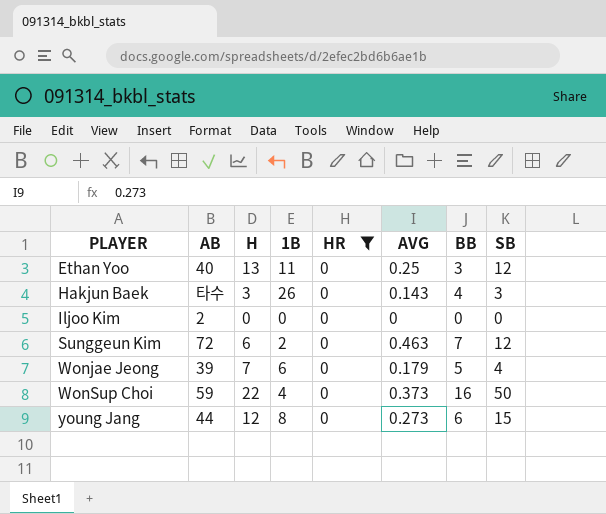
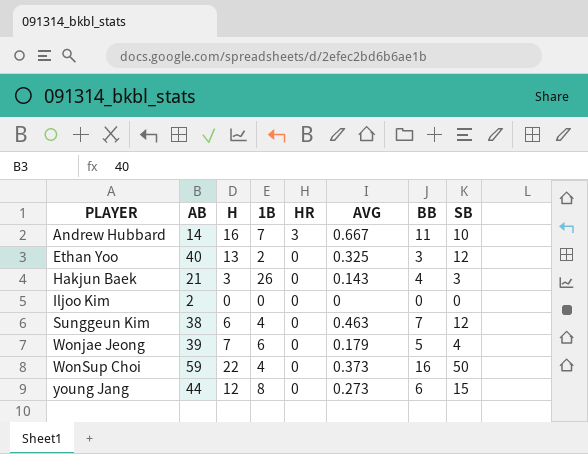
filter: HR = 0 -> none
Ethan Yoo | 1B: 11 -> 2
Ethan Yoo | AVG: 0.25 -> 0.325
Hakjun Baek | AB: 타수 -> 21
Sunggeun Kim | AB: 72 -> 38
Sunggeun Kim | 1B: 2 -> 4

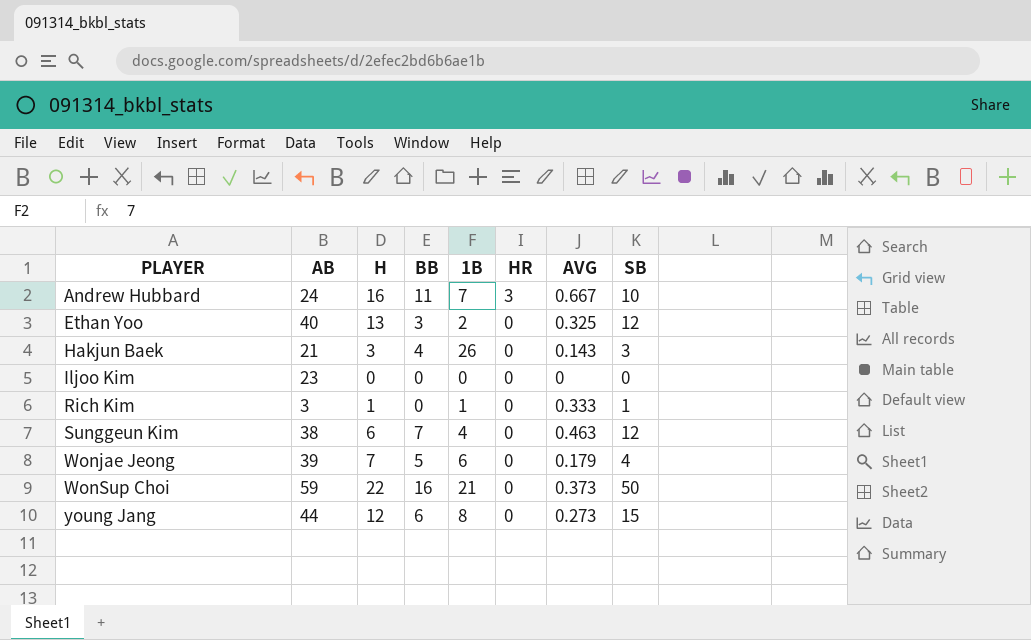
column BB | position: 7 -> 4
Andrew Hubbard | AB: 14 -> 24
Iljoo Kim | AB: 2 -> 23
row Rich Kim: none -> 3 | 1 | 0 | 1 | 0 | 0.333 | 1
WonSup Choi | 1B: 4 -> 21

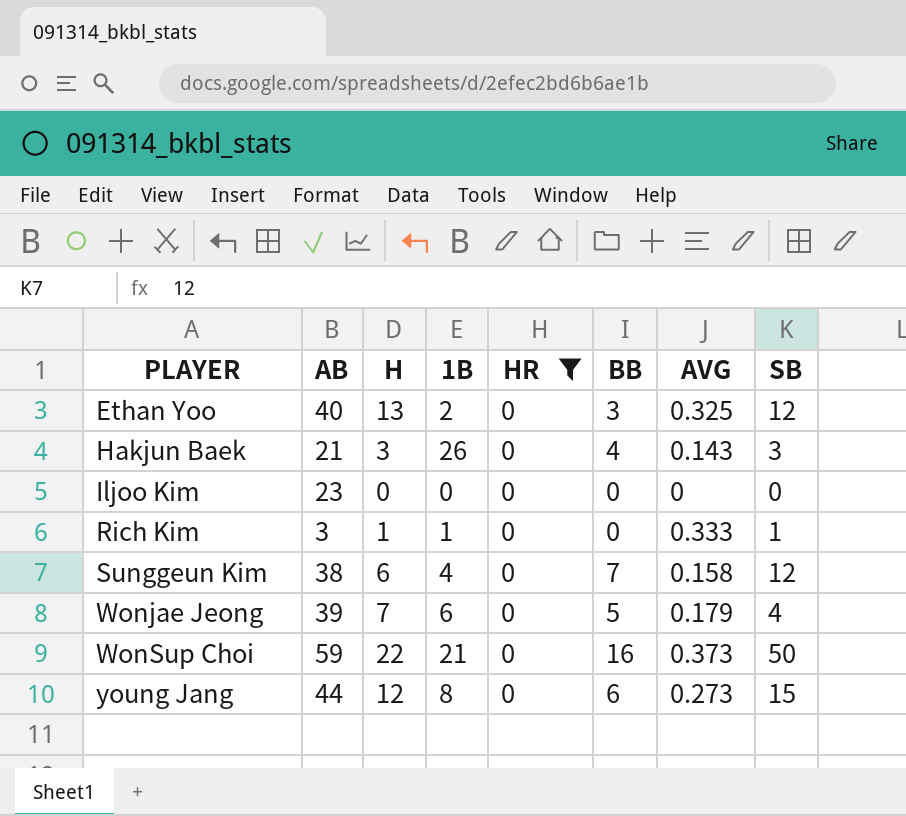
filter: none -> HR = 0
column BB | position: 4 -> 6
Sunggeun Kim | AVG: 0.463 -> 0.158

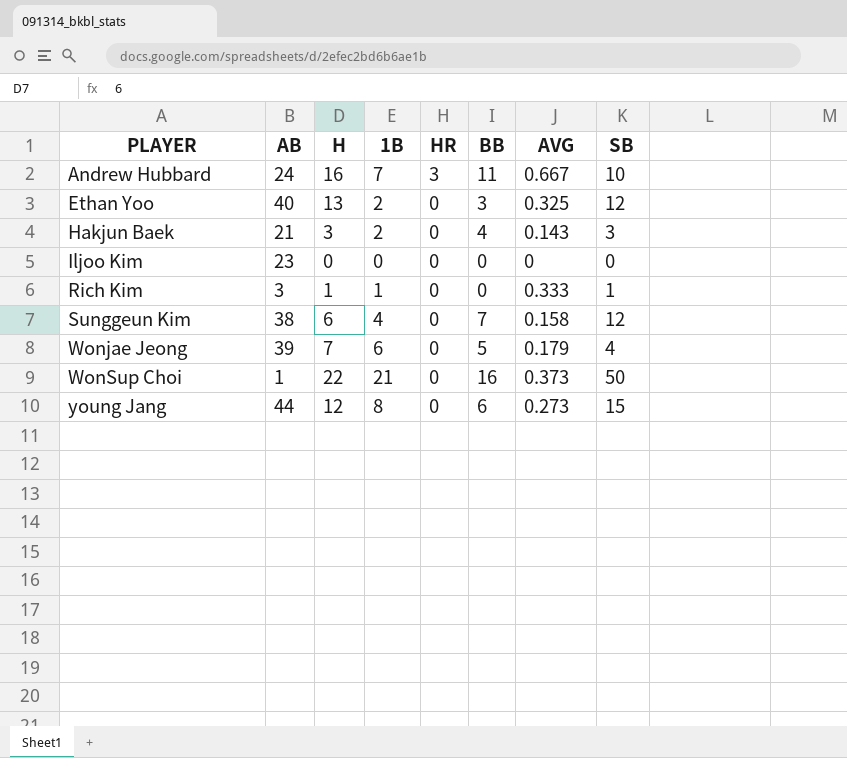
filter: HR = 0 -> none
Hakjun Baek | 1B: 26 -> 2
WonSup Choi | AB: 59 -> 1

